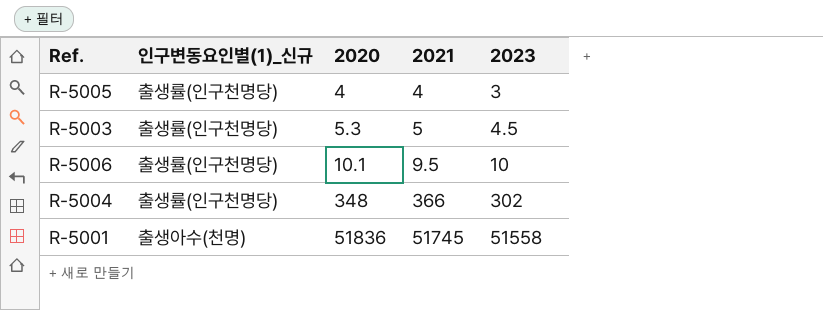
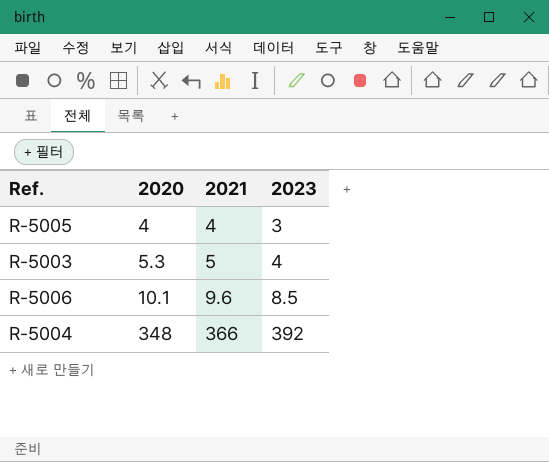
column 인구변동요인별(1)_신규 | position: 2 -> none
row R-5001: 출생아수(천명) | 51836 | 51745 | 51558 -> none
R-5003 | 2023: 4.5 -> 4
R-5006 | 2021: 9.5 -> 9.6
R-5006 | 2023: 10 -> 8.5
R-5004 | 2023: 302 -> 392

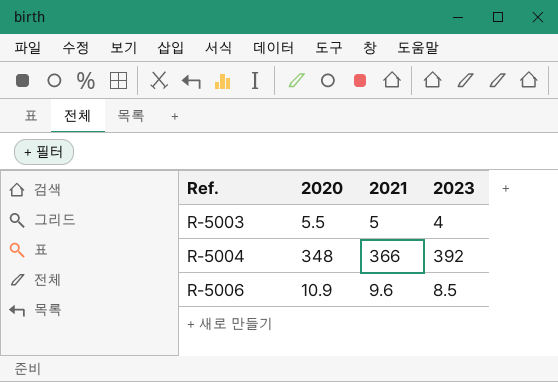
row order: 2020 ascending -> Ref. ascending
row R-5005: 4 | 4 | 3 -> none
R-5003 | 2020: 5.3 -> 5.5
R-5006 | 2020: 10.1 -> 10.9

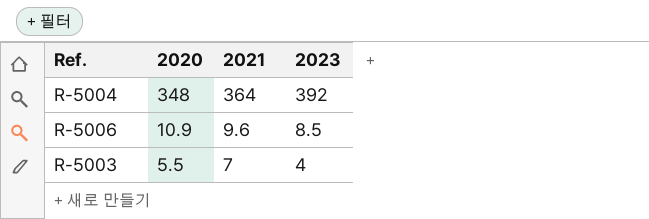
row order: Ref. ascending -> 2020 descending
R-5004 | 2021: 366 -> 364
R-5003 | 2021: 5 -> 7

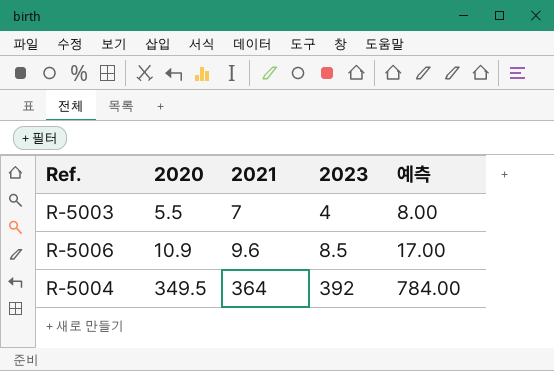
row order: 2020 descending -> 2020 ascending
column 예측 | formula: none -> [2023] * 2
R-5004 | 2020: 348 -> 349.5

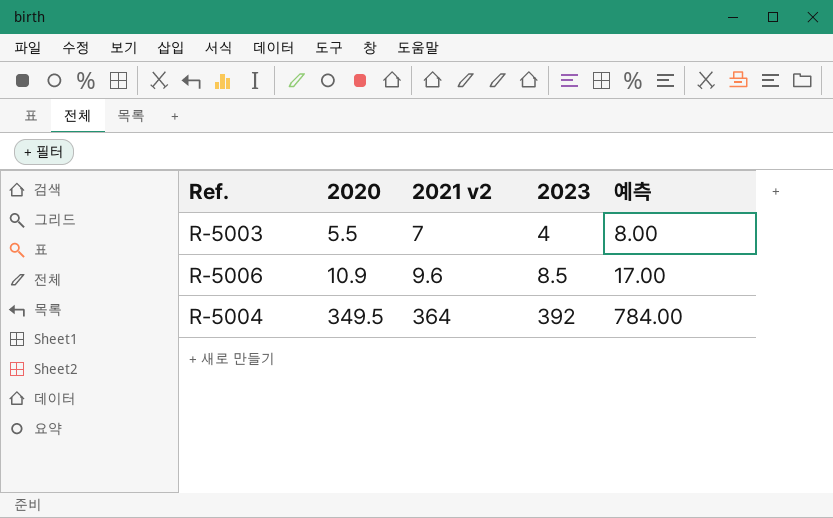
column name: 2021 -> 2021 v2

